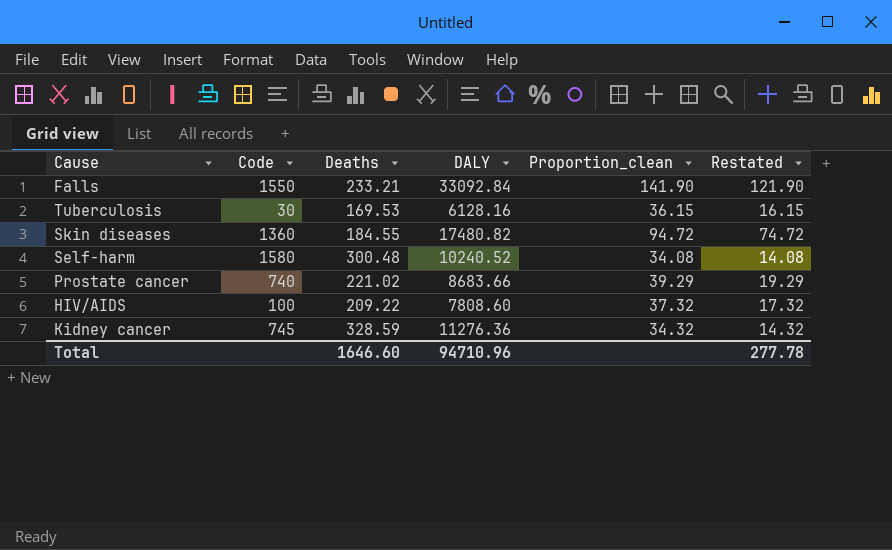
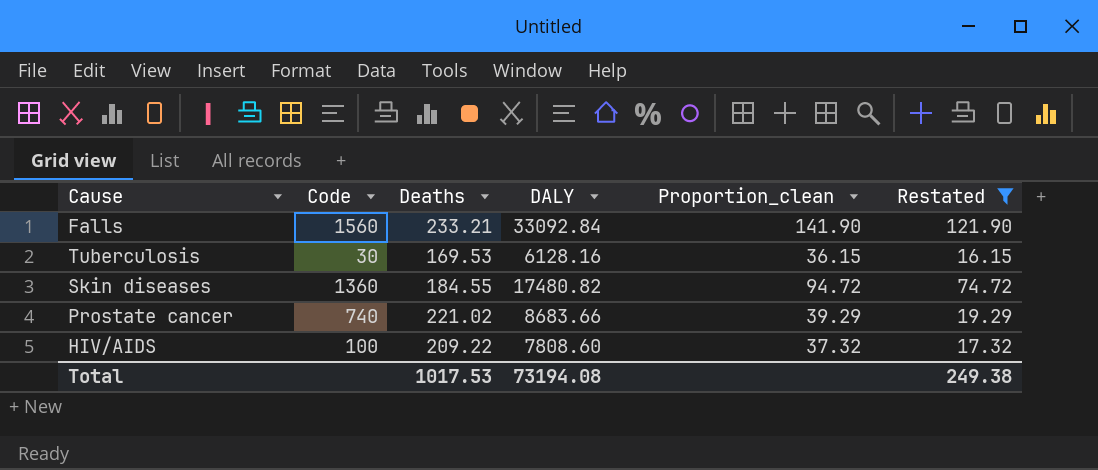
filter: none -> Restated >= 16.15
Falls | Code: 1550 -> 1560
Total | Deaths: 1646.60 -> 1017.53
Total | DALY: 94710.96 -> 73194.08
Total | Restated: 277.78 -> 249.38

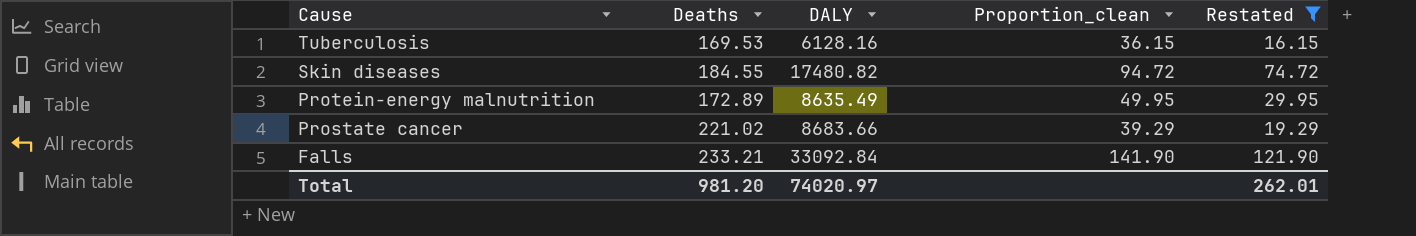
row order: none -> Cause descending
column Code | position: 2 -> none
row HIV/AIDS: 100 | 209.22 | 7808.60 | 37.32 | 17.32 -> none
row Protein-energy malnutrition: none -> 172.89 | 8635.49 | 49.95 | 29.95
Total | Deaths: 1017.53 -> 981.20
Total | DALY: 73194.08 -> 74020.97
Total | Restated: 249.38 -> 262.01

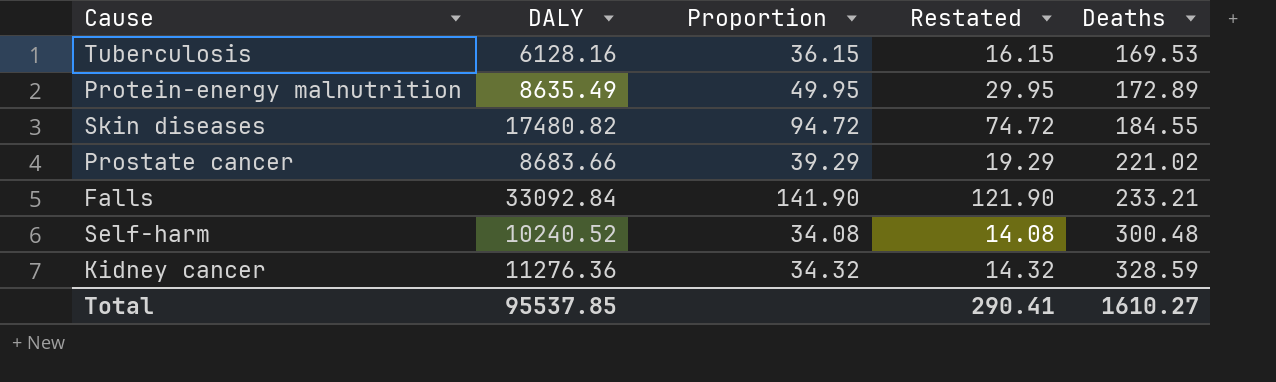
filter: Restated >= 16.15 -> none
row order: Cause descending -> Deaths ascending
column name: Proportion_clean -> Proportion
column Deaths | position: 2 -> 5
Total | DALY: 74020.97 -> 95537.85
Total | Restated: 262.01 -> 290.41
Total | Deaths: 981.20 -> 1610.27

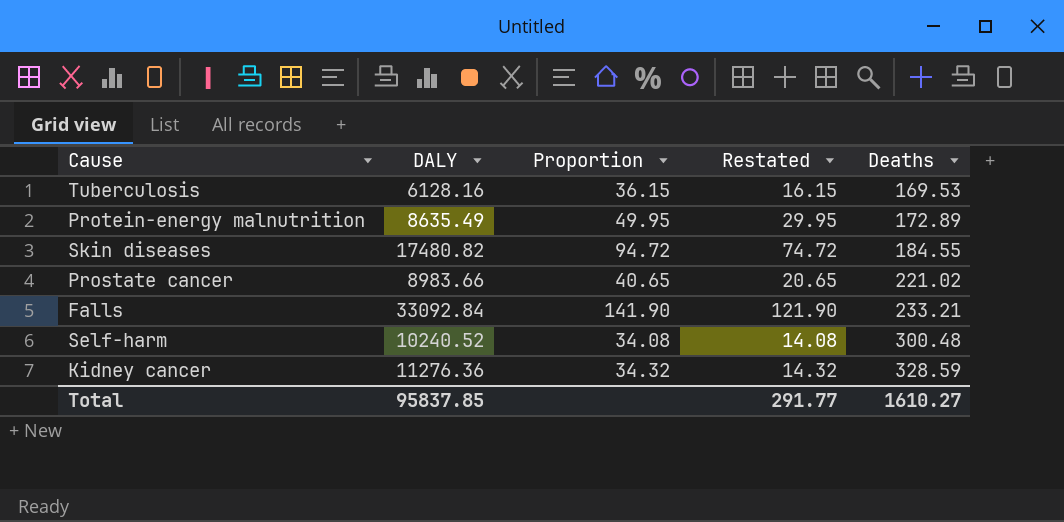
Prostate cancer | DALY: 8683.66 -> 8983.66
Prostate cancer | Proportion: 39.29 -> 40.65
Prostate cancer | Restated: 19.29 -> 20.65
Total | DALY: 95537.85 -> 95837.85
Total | Restated: 290.41 -> 291.77

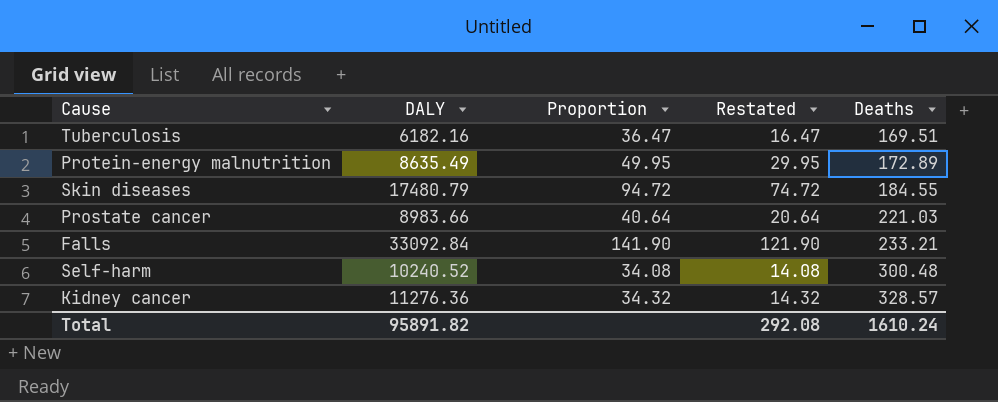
Tuberculosis | DALY: 6128.16 -> 6182.16
Tuberculosis | Proportion: 36.15 -> 36.47
Tuberculosis | Restated: 16.15 -> 16.47
Tuberculosis | Deaths: 169.53 -> 169.51
Skin diseases | DALY: 17480.82 -> 17480.79
Prostate cancer | Proportion: 40.65 -> 40.64
Prostate cancer | Restated: 20.65 -> 20.64
Prostate cancer | Deaths: 221.02 -> 221.03
Kidney cancer | Deaths: 328.59 -> 328.57
Total | DALY: 95837.85 -> 95891.82
Total | Restated: 291.77 -> 292.08
Total | Deaths: 1610.27 -> 1610.24

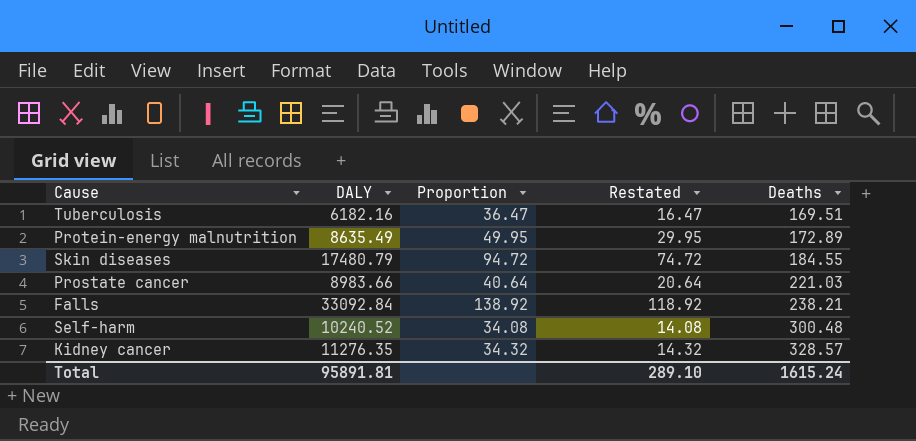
Falls | Proportion: 141.90 -> 138.92
Falls | Restated: 121.90 -> 118.92
Falls | Deaths: 233.21 -> 238.21
Kidney cancer | DALY: 11276.36 -> 11276.35
Total | DALY: 95891.82 -> 95891.81
Total | Restated: 292.08 -> 289.10
Total | Deaths: 1610.24 -> 1615.24

